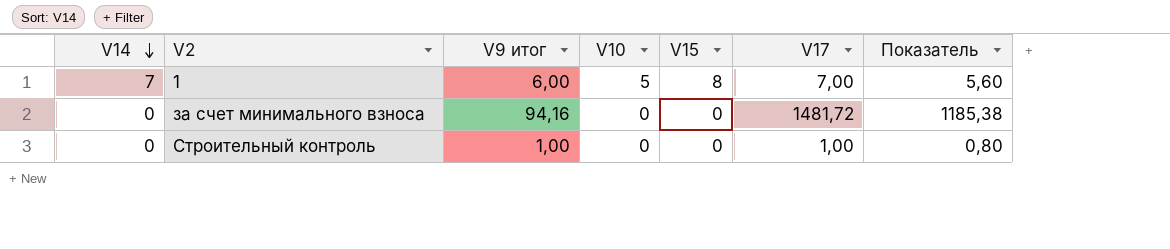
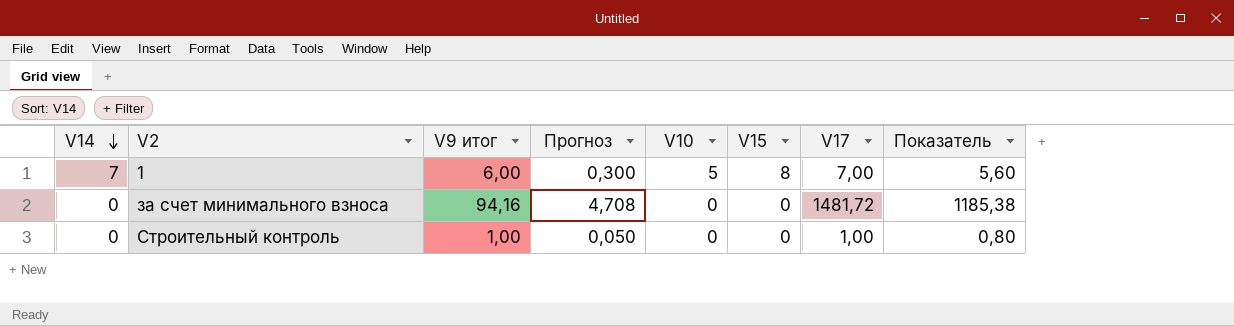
column Прогноз | formula: none -> [V9 итог] * 0,05

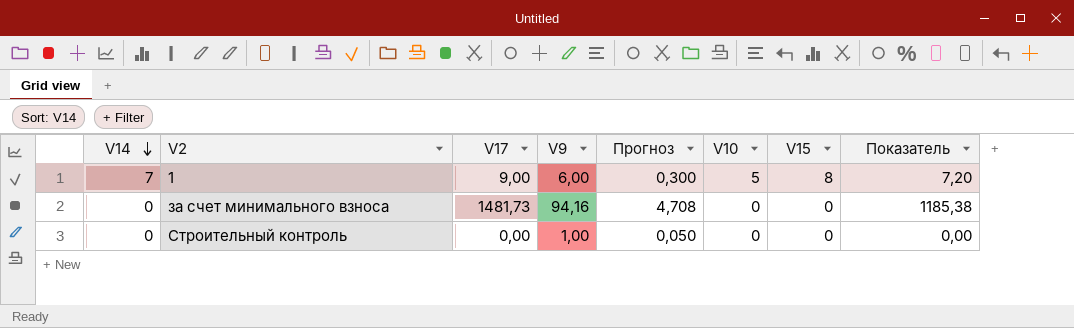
column V17 | position: 7 -> 3
column name: V9 итог -> V9
1 | V17: 7,00 -> 9,00
1 | Показатель: 5,60 -> 7,20
за счет минимального взноса | V17: 1481,72 -> 1481,73
Строительный контроль | V17: 1,00 -> 0,00
Строительный контроль | Показатель: 0,80 -> 0,00

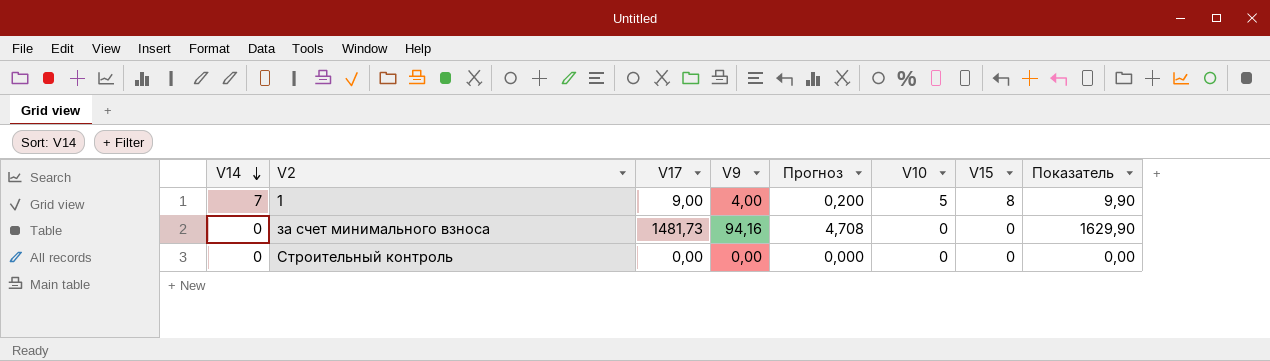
column Показатель | formula: [V17] * 0,8 -> [V17] * 1,1
1 | V9: 6,00 -> 4,00
1 | Прогноз: 0,300 -> 0,200
Строительный контроль | V9: 1,00 -> 0,00
Строительный контроль | Прогноз: 0,050 -> 0,000

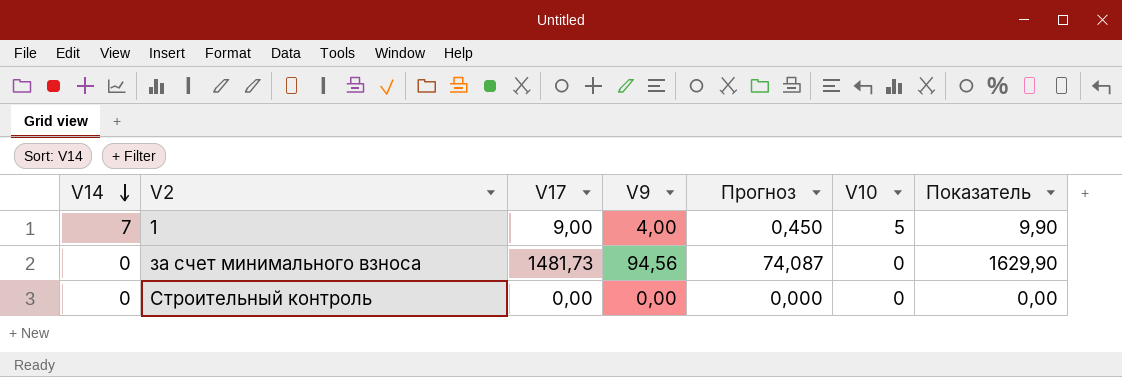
column V15 | position: 7 -> none
column Прогноз | formula: [V9] * 0,05 -> [V17] * 0,05
за счет минимального взноса | V9: 94,16 -> 94,56

